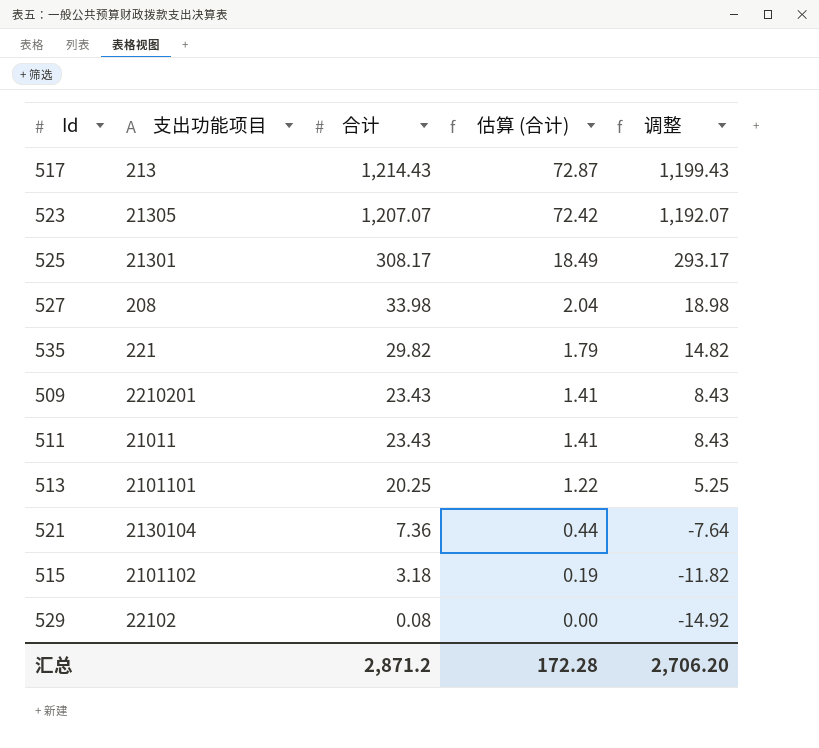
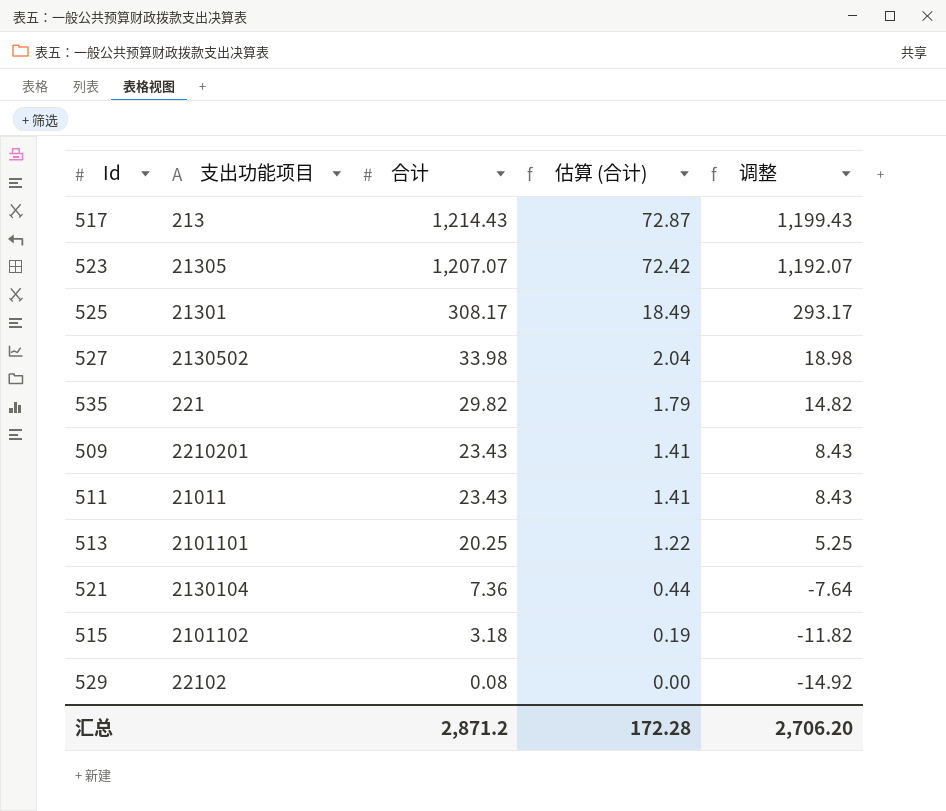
527 | 支出功能项目: 208 -> 2130502

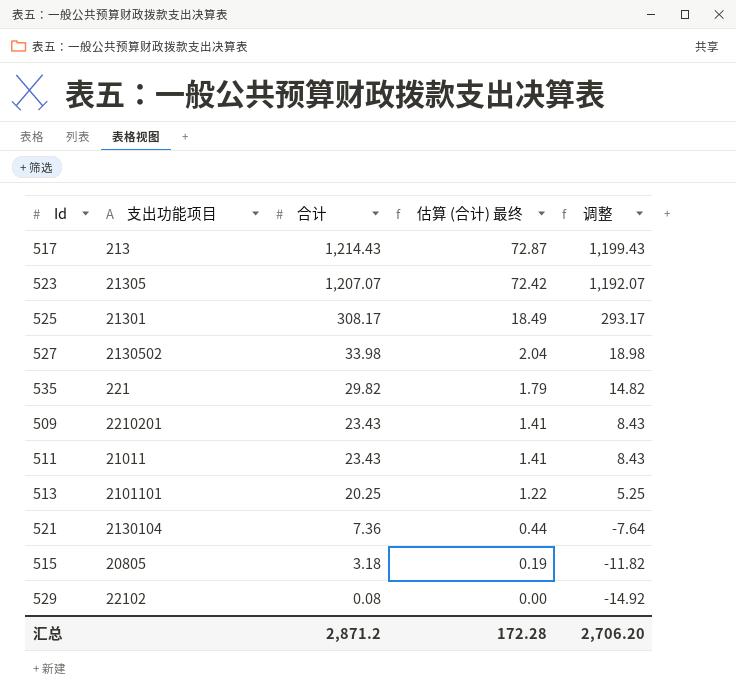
column name: 估算 (合计) -> 估算 (合计) 最终
515 | 支出功能项目: 2101102 -> 20805

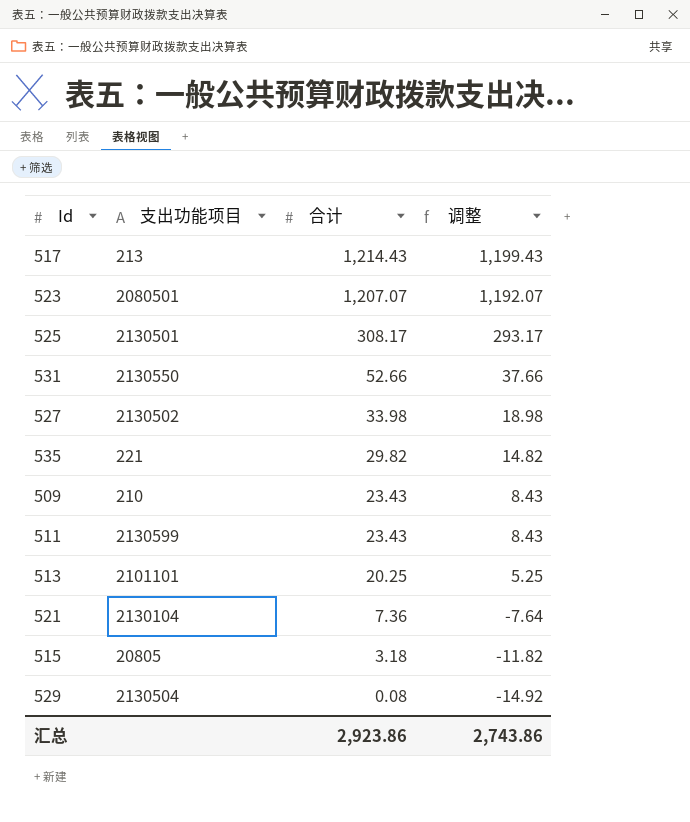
column 估算 (合计) 最终 | formula: [合计] * 0.06 -> none
523 | 支出功能项目: 21305 -> 2080501
525 | 支出功能项目: 21301 -> 2130501
row 531: none -> 2130550 | 52.66 | 37.66
509 | 支出功能项目: 2210201 -> 210
511 | 支出功能项目: 21011 -> 2130599
529 | 支出功能项目: 22102 -> 2130504
汇总 | 合计: 2,871.2 -> 2,923.86
汇总 | 调整: 2,706.20 -> 2,743.86

